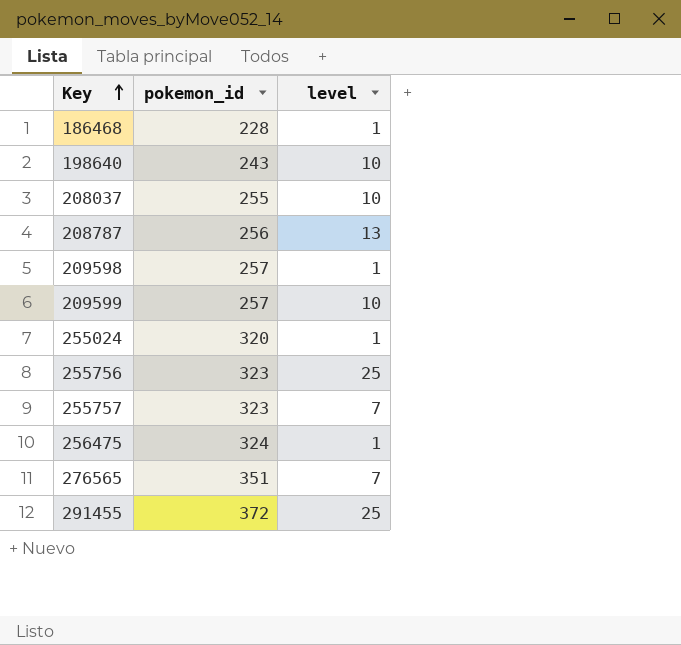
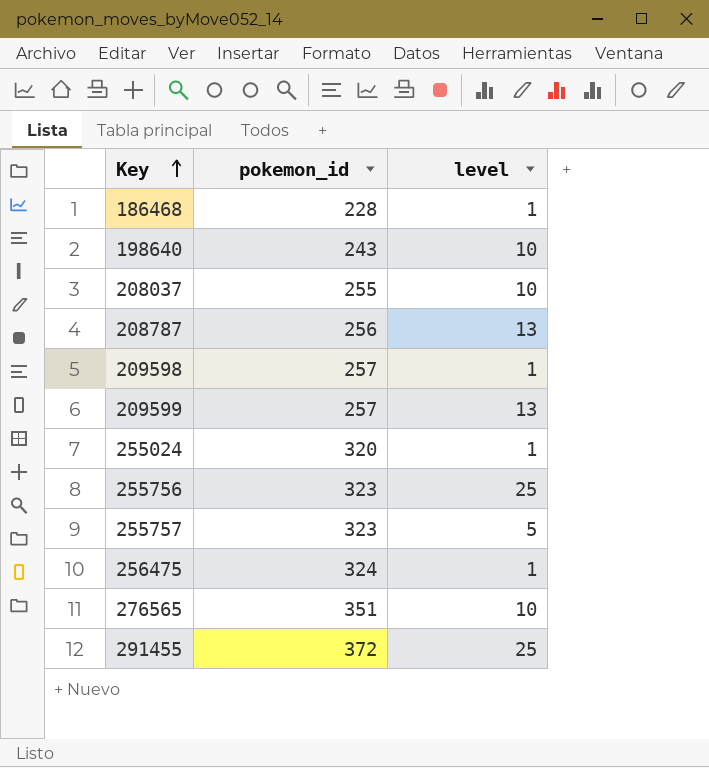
209599 | level: 10 -> 13
255757 | level: 7 -> 5
276565 | level: 7 -> 10

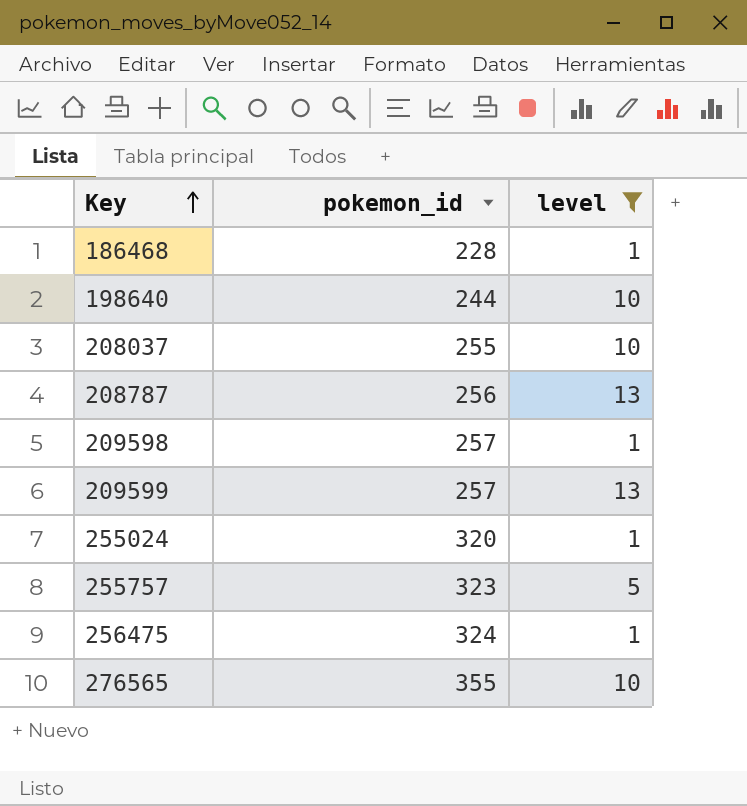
filter: none -> level != 25
198640 | pokemon_id: 243 -> 244
276565 | pokemon_id: 351 -> 355

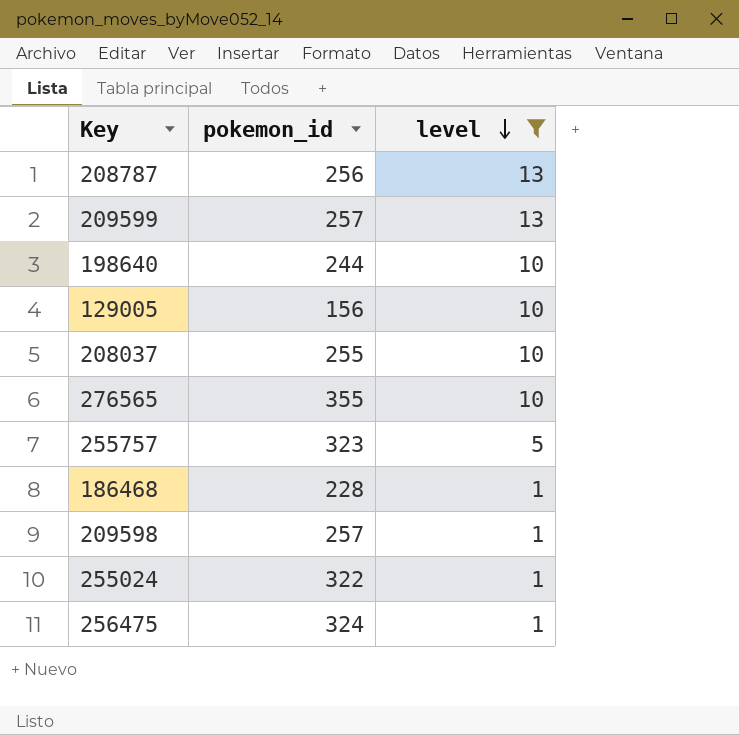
row order: Key ascending -> level descending
row 129005: none -> 156 | 10
255024 | pokemon_id: 320 -> 322

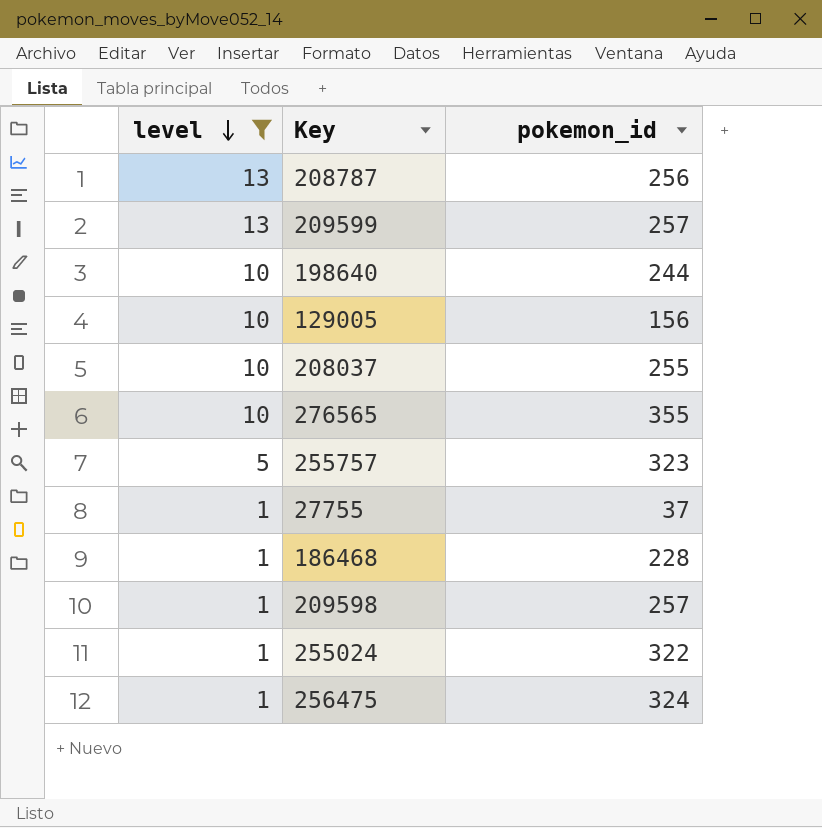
column level | position: 3 -> 1
row 27755: none -> 1 | 37

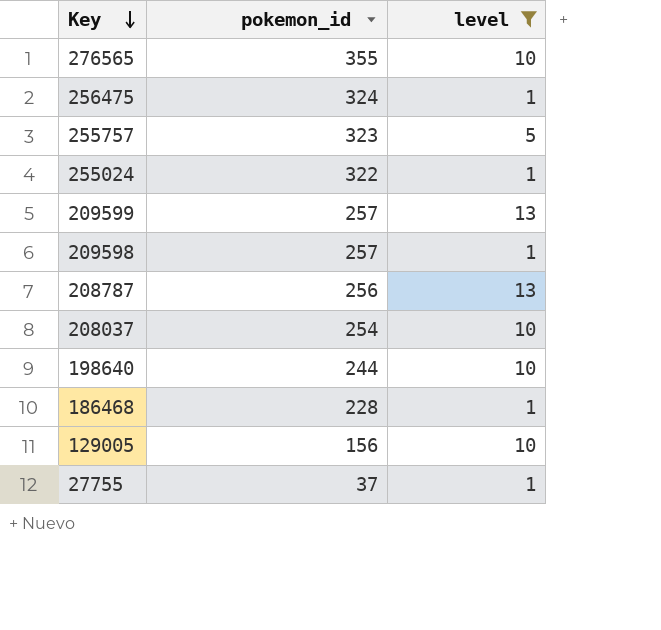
row order: level descending -> Key descending
column level | position: 1 -> 3
208037 | pokemon_id: 255 -> 254

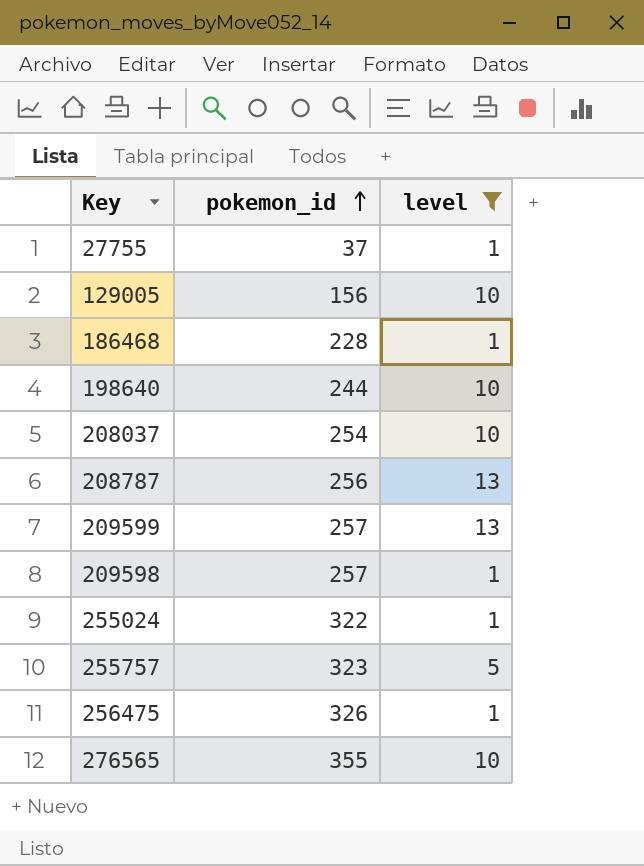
row order: Key descending -> pokemon_id ascending
256475 | pokemon_id: 324 -> 326

